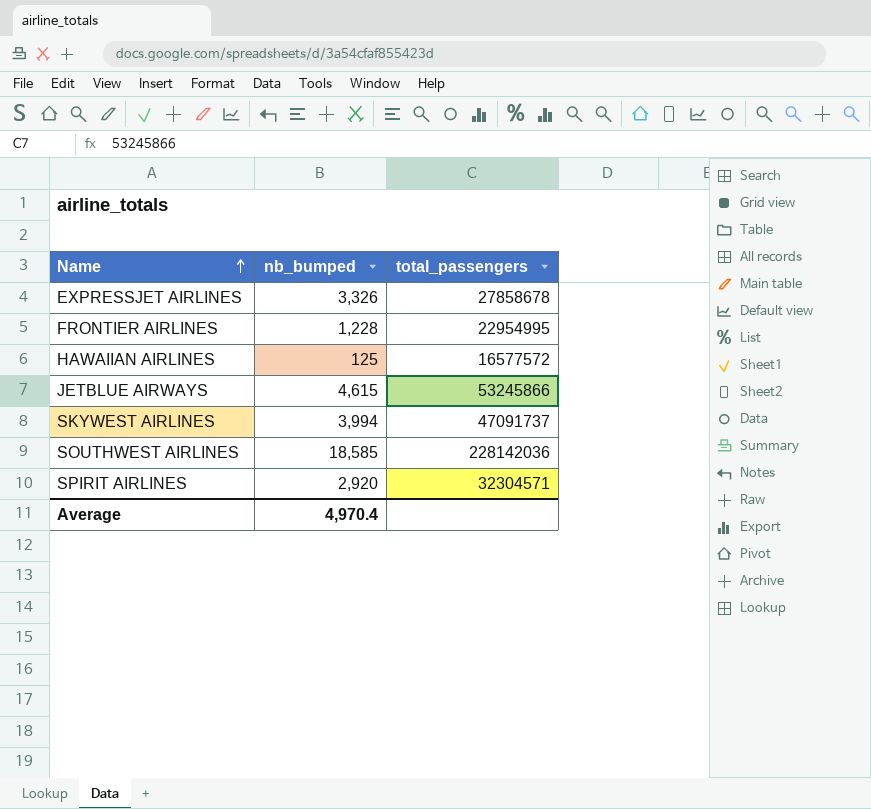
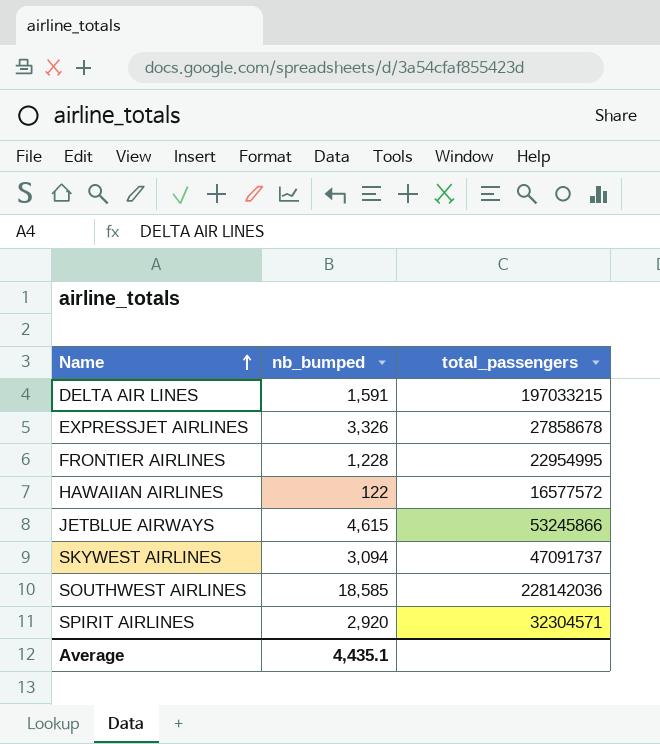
row DELTA AIR LINES: none -> 1,591 | 197033215
HAWAIIAN AIRLINES | nb_bumped: 125 -> 122
SKYWEST AIRLINES | nb_bumped: 3,994 -> 3,094
Average | nb_bumped: 4,970.4 -> 4,435.1

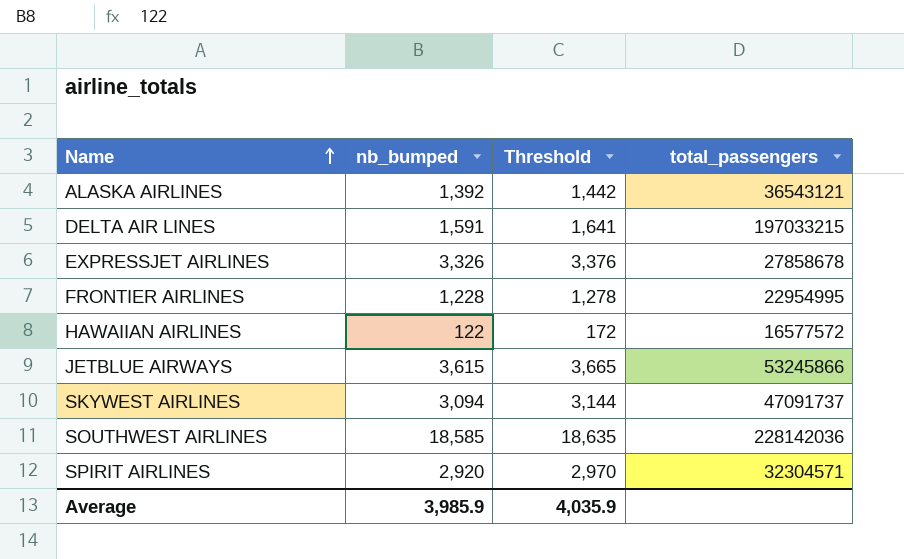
column Threshold | formula: none -> [nb_bumped] + 50
row ALASKA AIRLINES: none -> 1,392 | 1,442 | 36543121
JETBLUE AIRWAYS | nb_bumped: 4,615 -> 3,615
Average | nb_bumped: 4,435.1 -> 3,985.9

